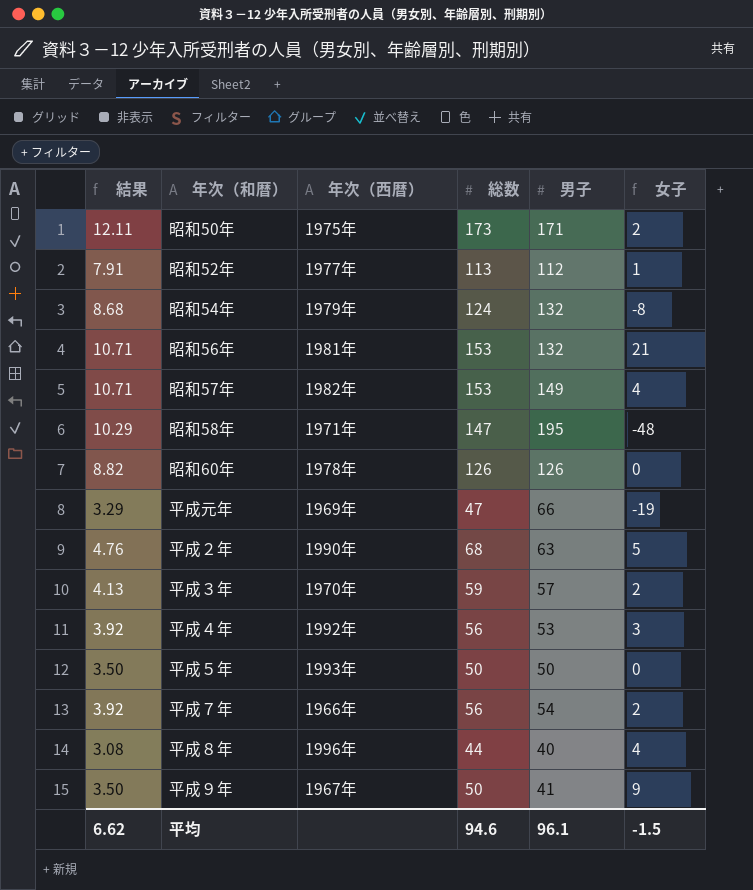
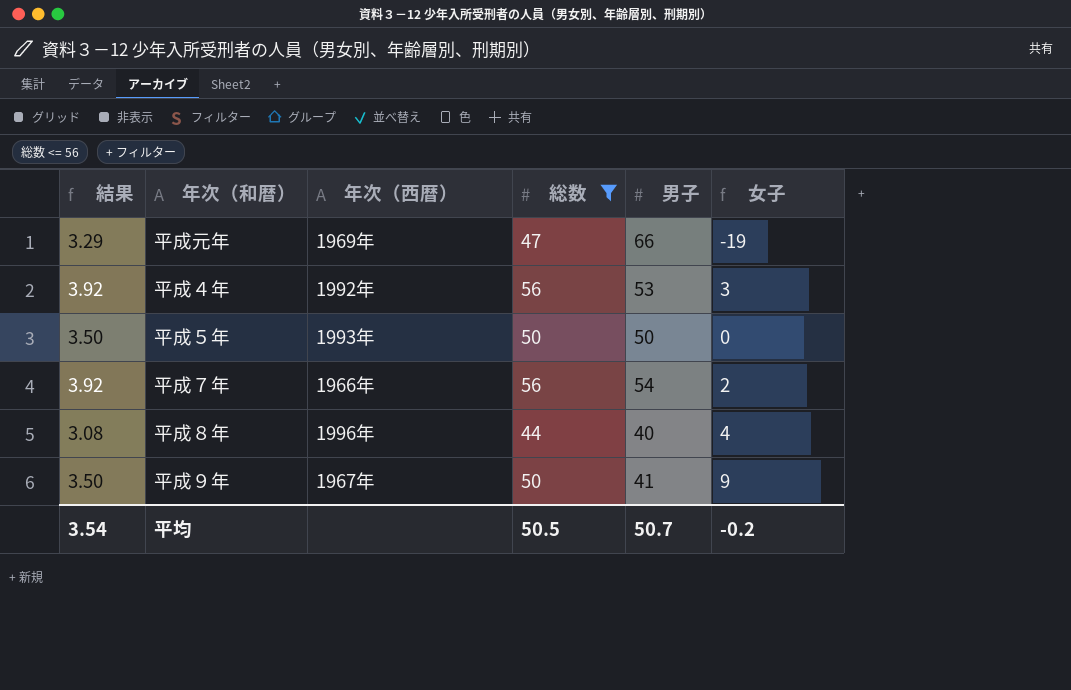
filter: none -> 総数 <= 56
平均 | 結果: 6.62 -> 3.54
平均 | 総数: 94.6 -> 50.5
平均 | 男子: 96.1 -> 50.7
平均 | 女子: -1.5 -> -0.2

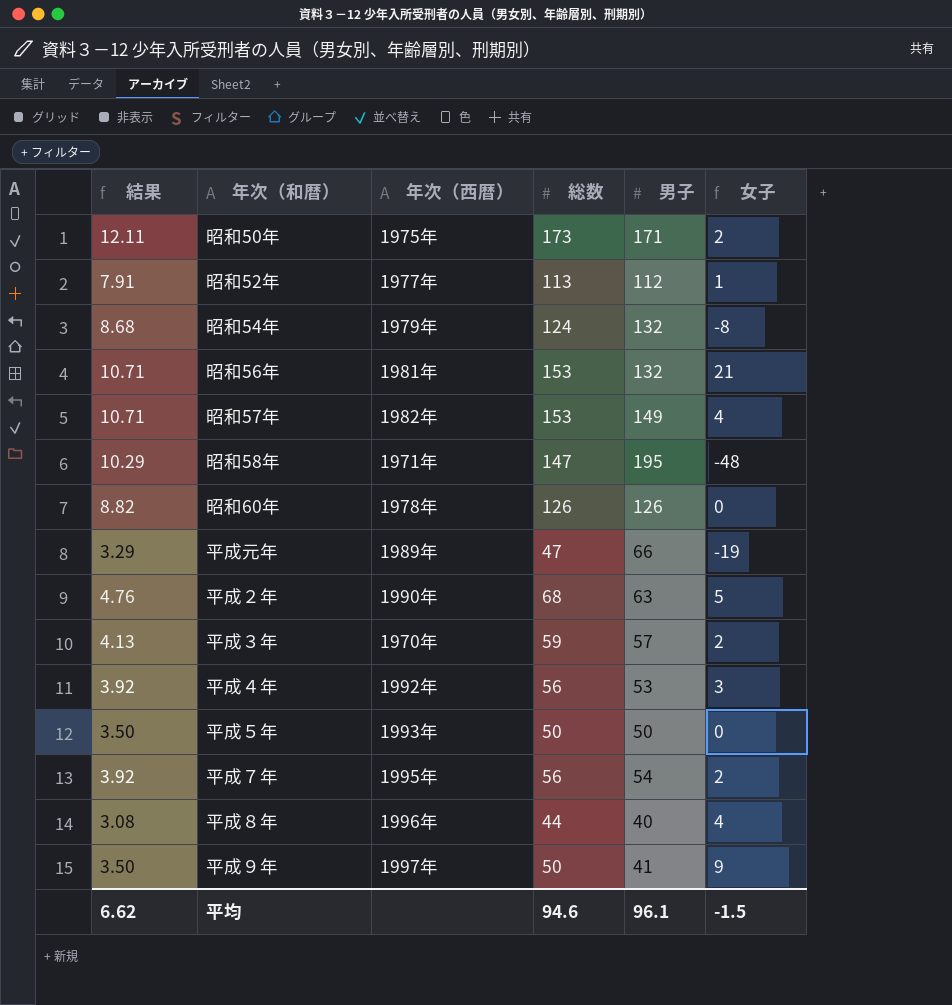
filter: 総数 <= 56 -> none
平成元年 | 年次（西暦）: 1969年 -> 1989年
平成７年 | 年次（西暦）: 1966年 -> 1995年
平成９年 | 年次（西暦）: 1967年 -> 1997年
平均 | 結果: 3.54 -> 6.62
平均 | 総数: 50.5 -> 94.6
平均 | 男子: 50.7 -> 96.1
平均 | 女子: -0.2 -> -1.5

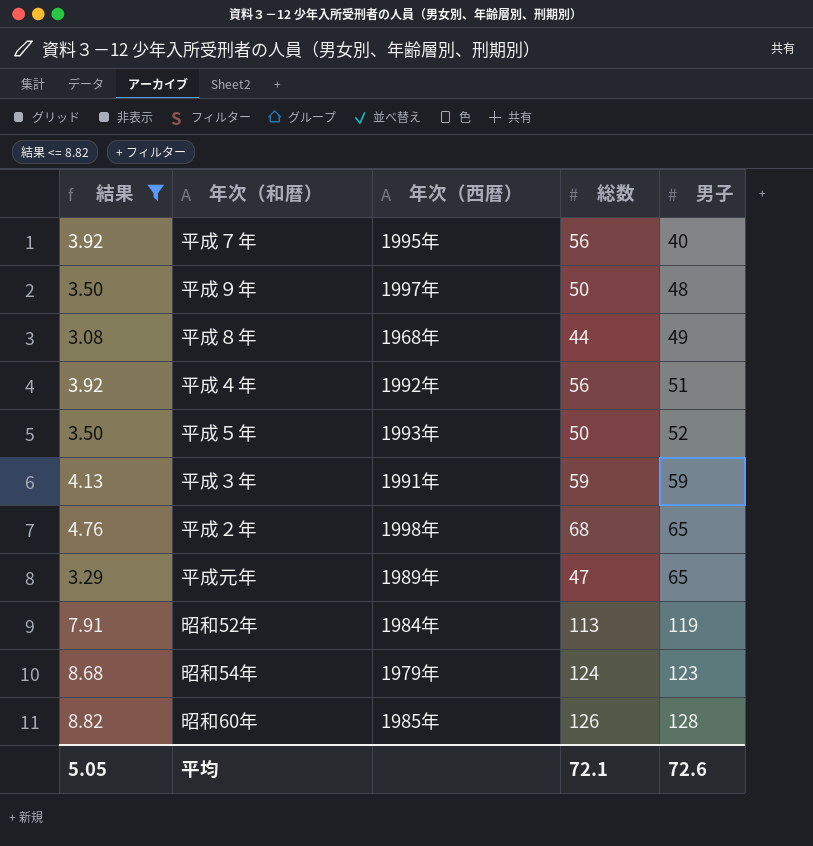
filter: none -> 結果 <= 8.82
row order: none -> 男子 ascending
column 女子 | formula: [総数] - [男子] -> none
平成７年 | 男子: 54 -> 40
平成９年 | 男子: 41 -> 48
平成８年 | 年次（西暦）: 1996年 -> 1968年
平成８年 | 男子: 40 -> 49
平成４年 | 男子: 53 -> 51
平成５年 | 男子: 50 -> 52
平成３年 | 年次（西暦）: 1970年 -> 1991年
平成３年 | 男子: 57 -> 59
平成２年 | 年次（西暦）: 1990年 -> 1998年
平成２年 | 男子: 63 -> 65
平成元年 | 男子: 66 -> 65
昭和52年 | 年次（西暦）: 1977年 -> 1984年
昭和52年 | 男子: 112 -> 119
昭和54年 | 男子: 132 -> 123
昭和60年 | 年次（西暦）: 1978年 -> 1985年
昭和60年 | 男子: 126 -> 128
平均 | 結果: 6.62 -> 5.05
平均 | 総数: 94.6 -> 72.1
平均 | 男子: 96.1 -> 72.6

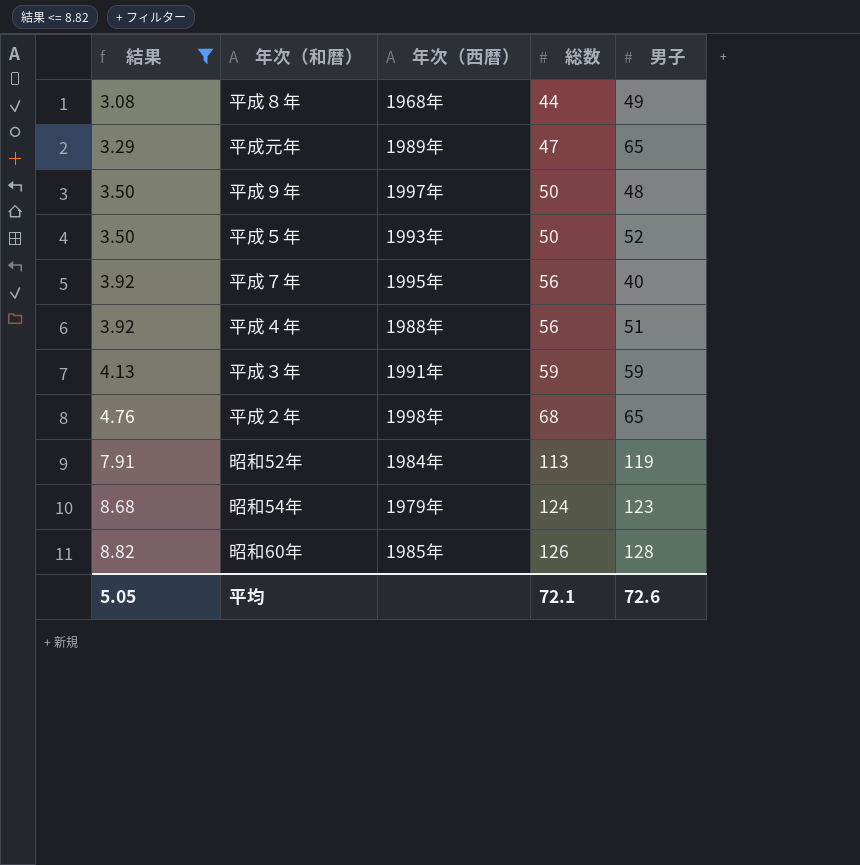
row order: 男子 ascending -> 結果 ascending
平成４年 | 年次（西暦）: 1992年 -> 1988年

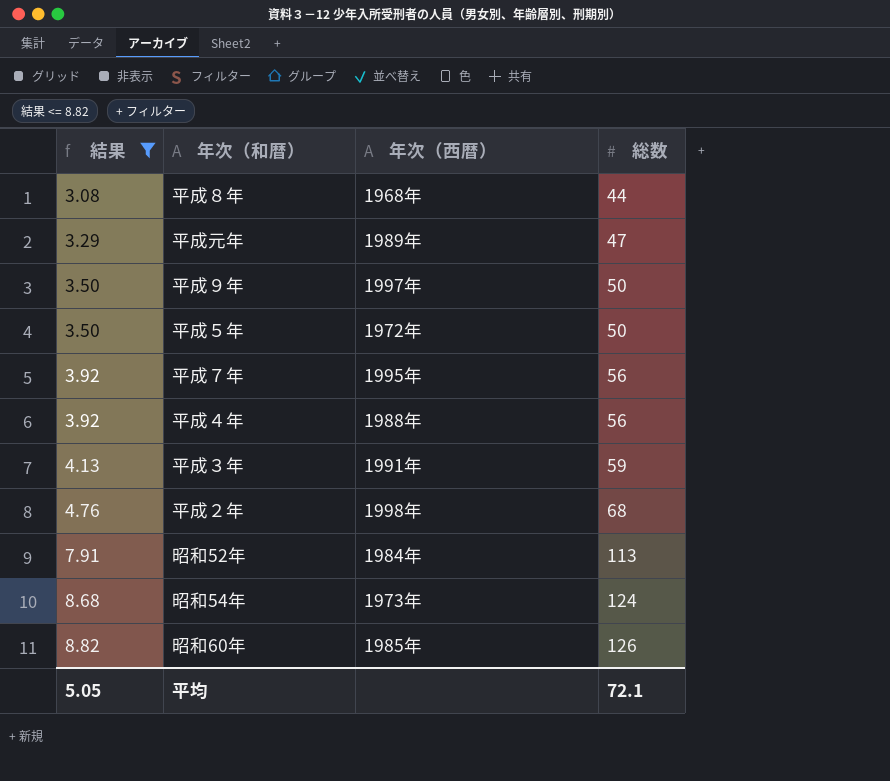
column 男子 | position: 5 -> none
平成５年 | 年次（西暦）: 1993年 -> 1972年
昭和54年 | 年次（西暦）: 1979年 -> 1973年

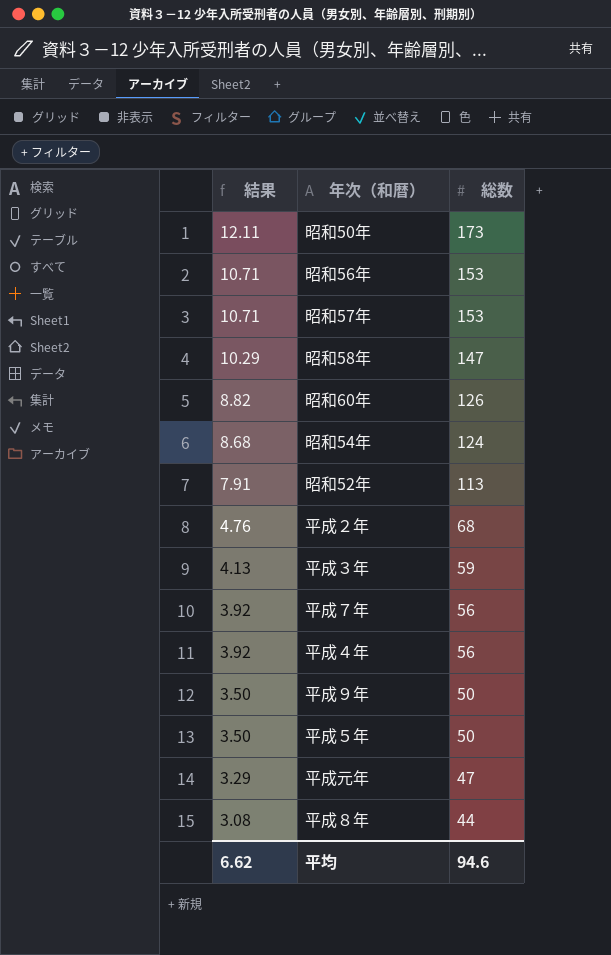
filter: 結果 <= 8.82 -> none
row order: 結果 ascending -> 結果 descending
column 年次（西暦） | position: 3 -> none
平均 | 結果: 5.05 -> 6.62
平均 | 総数: 72.1 -> 94.6

